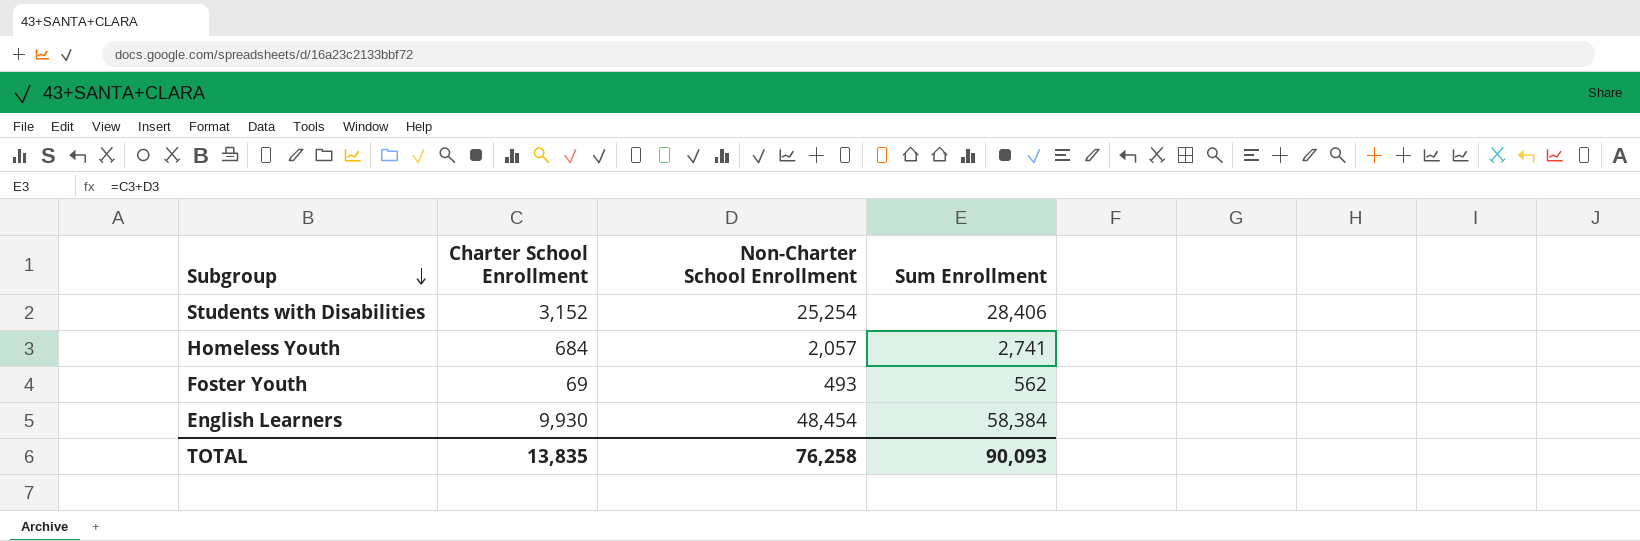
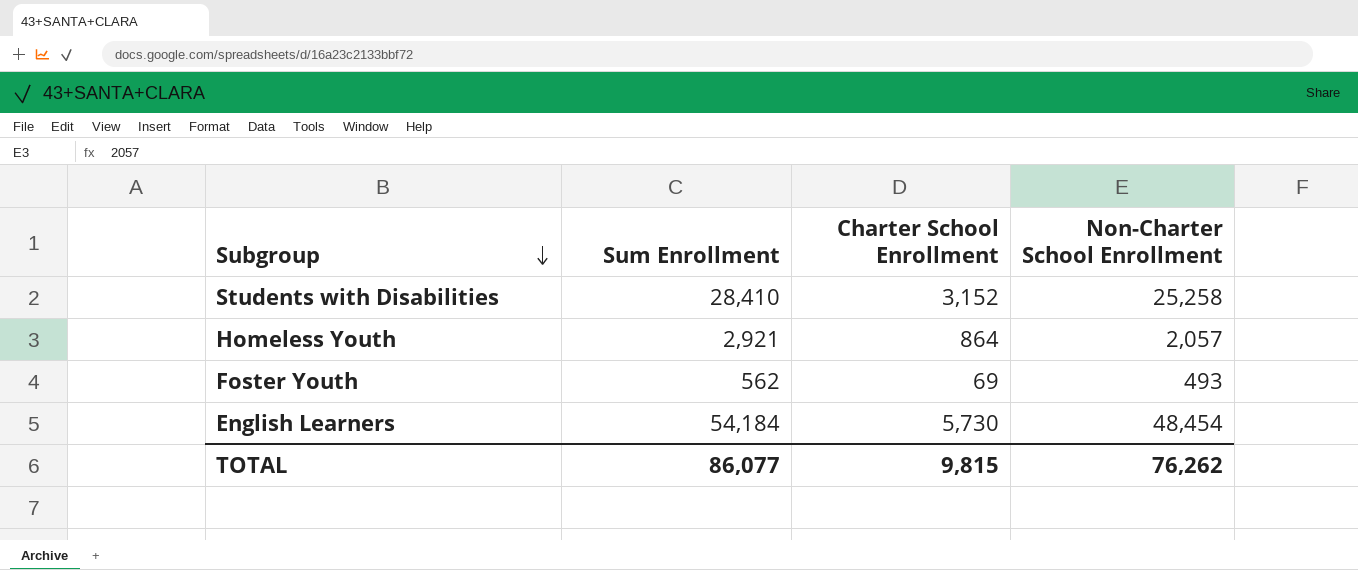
column Sum Enrollment | position: 4 -> 2
Students with Disabilities | Sum Enrollment: 28,406 -> 28,410
Students with Disabilities | Non-Charter School Enrollment: 25,254 -> 25,258
Homeless Youth | Sum Enrollment: 2,741 -> 2,921
Homeless Youth | Charter School Enrollment: 684 -> 864
English Learners | Sum Enrollment: 58,384 -> 54,184
English Learners | Charter School Enrollment: 9,930 -> 5,730
TOTAL | Sum Enrollment: 90,093 -> 86,077
TOTAL | Charter School Enrollment: 13,835 -> 9,815
TOTAL | Non-Charter School Enrollment: 76,258 -> 76,262

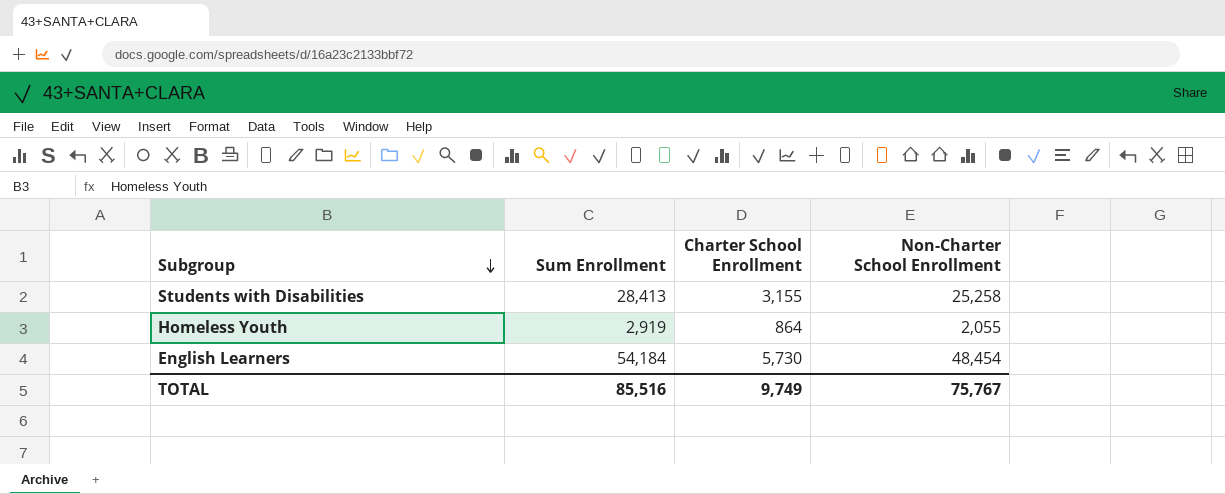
row Foster Youth: 562 | 69 | 493 -> none
Students with Disabilities | Sum Enrollment: 28,410 -> 28,413
Students with Disabilities | Charter School Enrollment: 3,152 -> 3,155
Homeless Youth | Sum Enrollment: 2,921 -> 2,919
Homeless Youth | Non-Charter School Enrollment: 2,057 -> 2,055
TOTAL | Sum Enrollment: 86,077 -> 85,516
TOTAL | Charter School Enrollment: 9,815 -> 9,749
TOTAL | Non-Charter School Enrollment: 76,262 -> 75,767

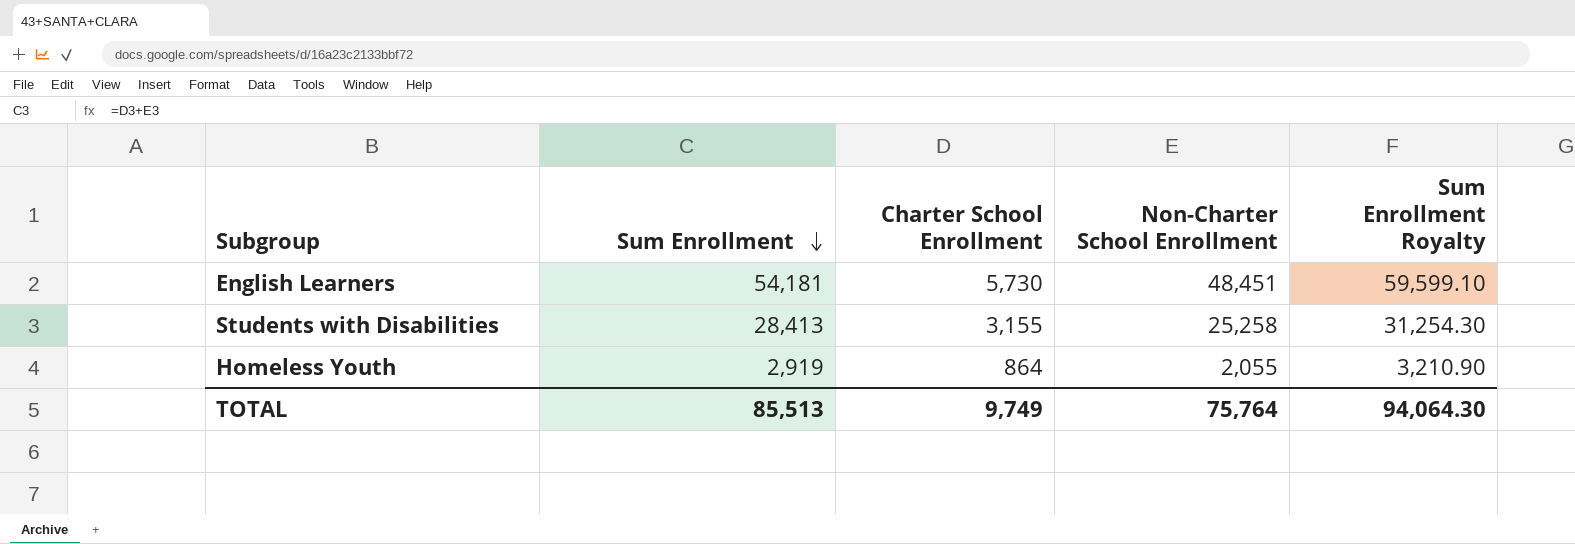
row order: Subgroup descending -> Sum Enrollment descending
column Sum Enrollment Royalty | formula: none -> [Sum Enrollment] * 1.1
English Learners | Sum Enrollment: 54,184 -> 54,181
English Learners | Non-Charter School Enrollment: 48,454 -> 48,451
TOTAL | Sum Enrollment: 85,516 -> 85,513
TOTAL | Non-Charter School Enrollment: 75,767 -> 75,764

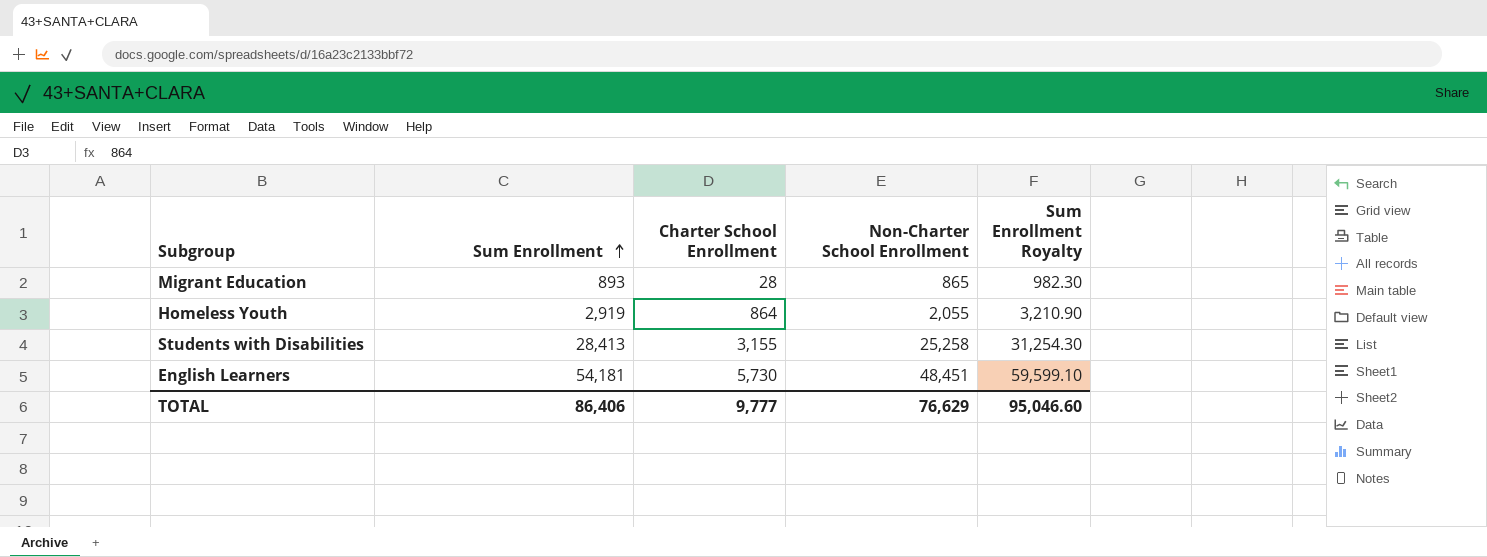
row order: Sum Enrollment descending -> Sum Enrollment ascending
row Migrant Education: none -> 893 | 28 | 865 | 982.30
TOTAL | Sum Enrollment: 85,513 -> 86,406
TOTAL | Charter School Enrollment: 9,749 -> 9,777
TOTAL | Non-Charter School Enrollment: 75,764 -> 76,629
TOTAL | Sum Enrollment Royalty: 94,064.30 -> 95,046.60

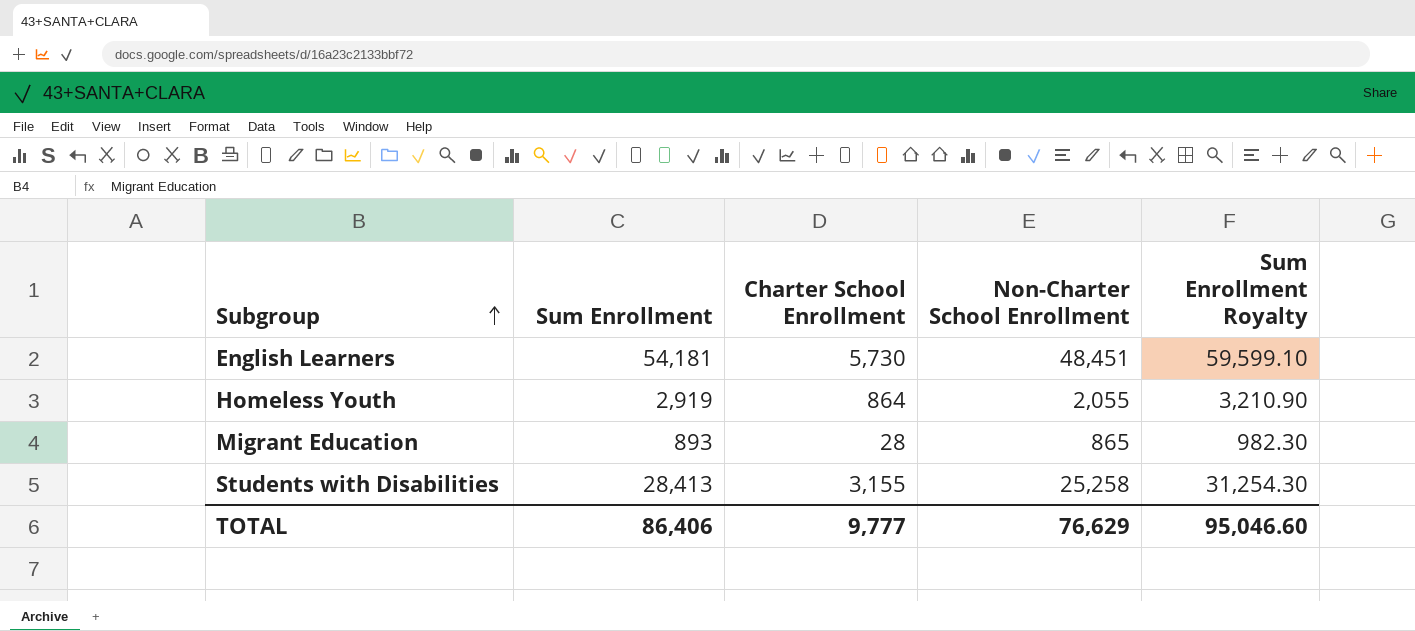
row order: Sum Enrollment ascending -> Subgroup ascending

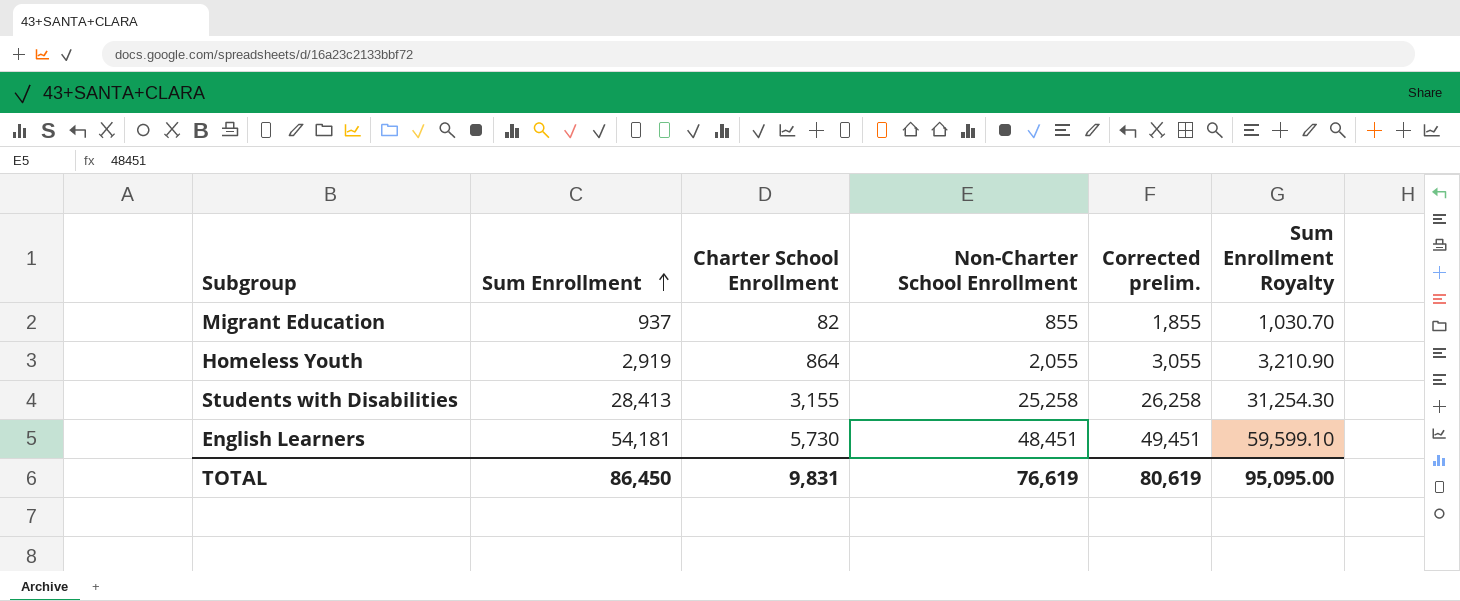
row order: Subgroup ascending -> Sum Enrollment ascending
column Corrected prelim. | formula: none -> [Non-Charter School Enrollment] + 1000
Migrant Education | Sum Enrollment: 893 -> 937
Migrant Education | Charter School Enrollment: 28 -> 82
Migrant Education | Non-Charter School Enrollment: 865 -> 855
Migrant Education | Sum Enrollment Royalty: 982.30 -> 1,030.70
TOTAL | Sum Enrollment: 86,406 -> 86,450
TOTAL | Charter School Enrollment: 9,777 -> 9,831
TOTAL | Non-Charter School Enrollment: 76,629 -> 76,619
TOTAL | Sum Enrollment Royalty: 95,046.60 -> 95,095.00

